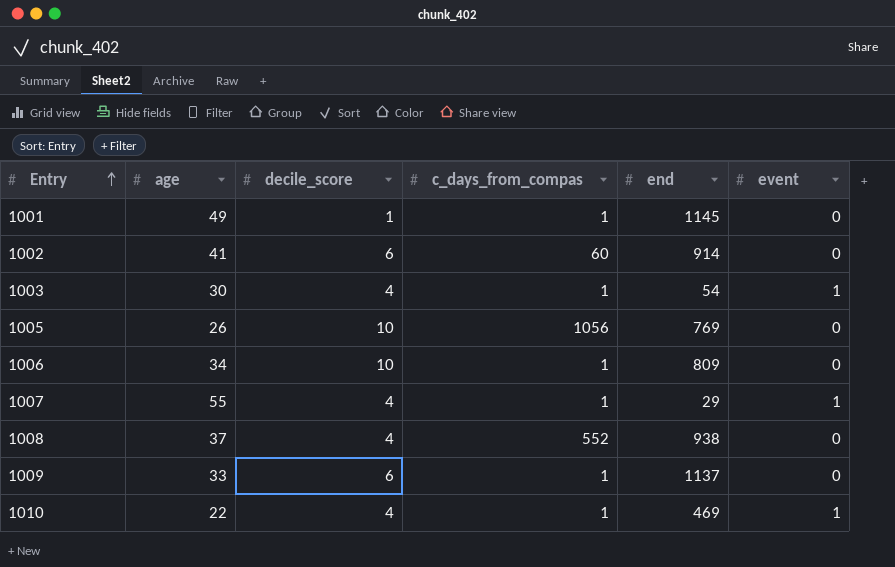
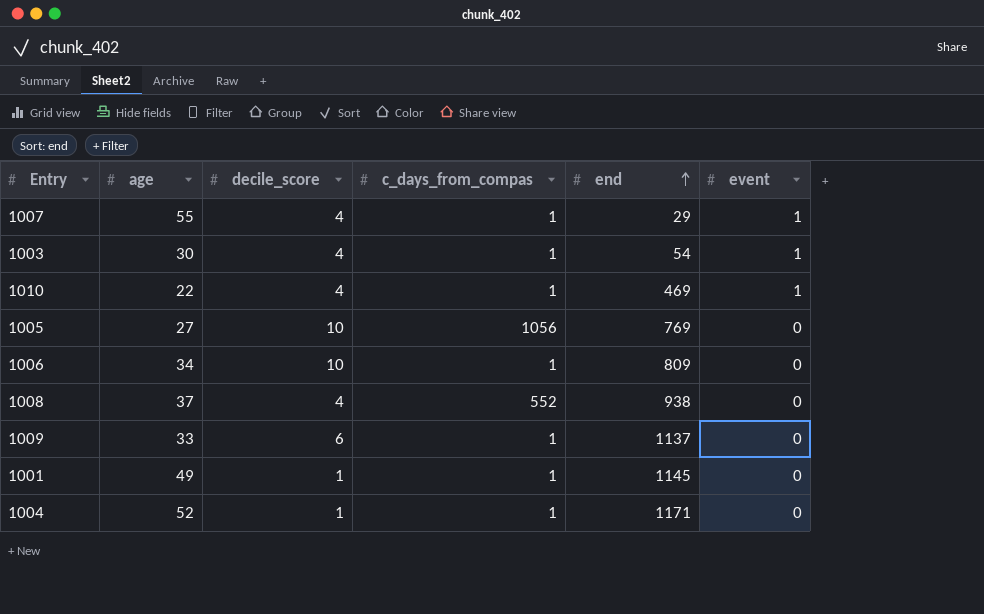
row order: Entry ascending -> end ascending
row 1002: 41 | 6 | 60 | 914 | 0 -> none
1005 | age: 26 -> 27
row 1004: none -> 52 | 1 | 1 | 1171 | 0

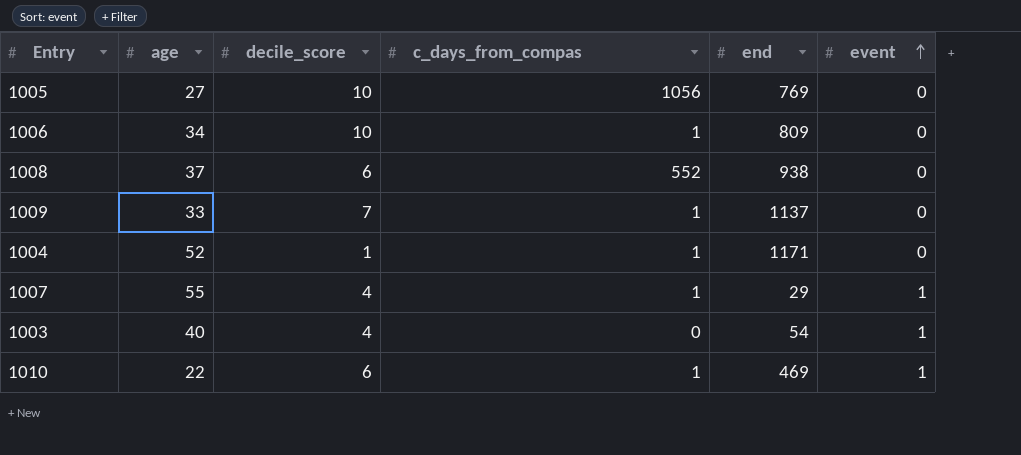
row order: end ascending -> event ascending
row 1001: 49 | 1 | 1 | 1145 | 0 -> none
1008 | decile_score: 4 -> 6
1009 | decile_score: 6 -> 7
1003 | age: 30 -> 40
1003 | c_days_from_compas: 1 -> 0
1010 | decile_score: 4 -> 6

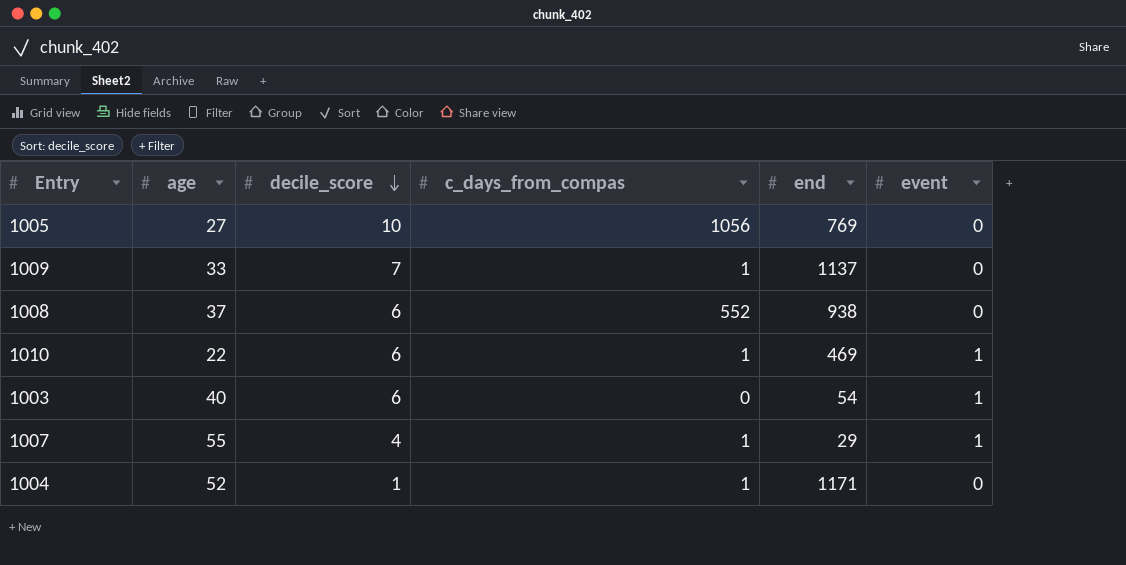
row order: event ascending -> decile_score descending
row 1006: 34 | 10 | 1 | 809 | 0 -> none
1003 | decile_score: 4 -> 6

